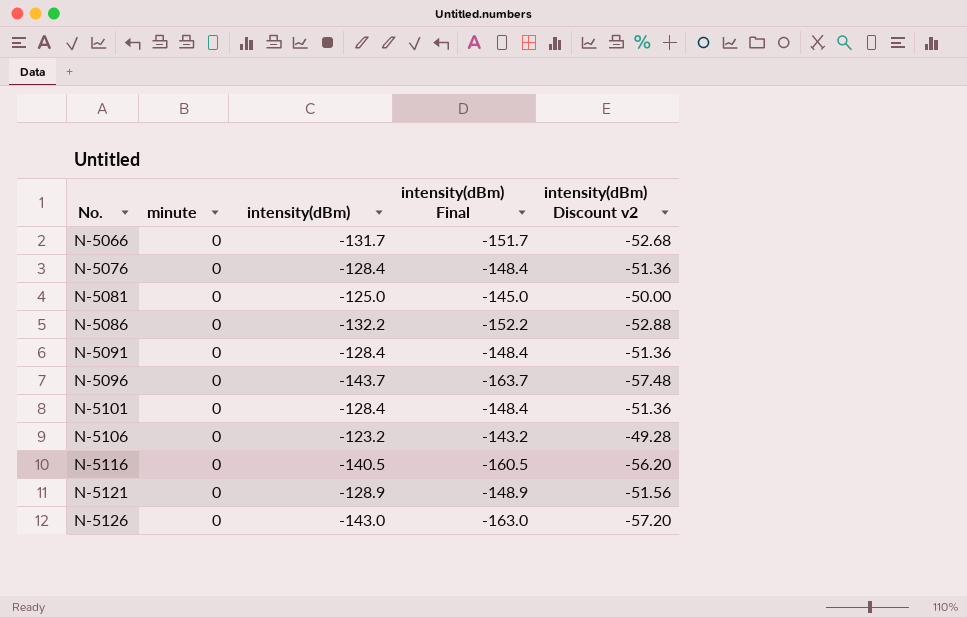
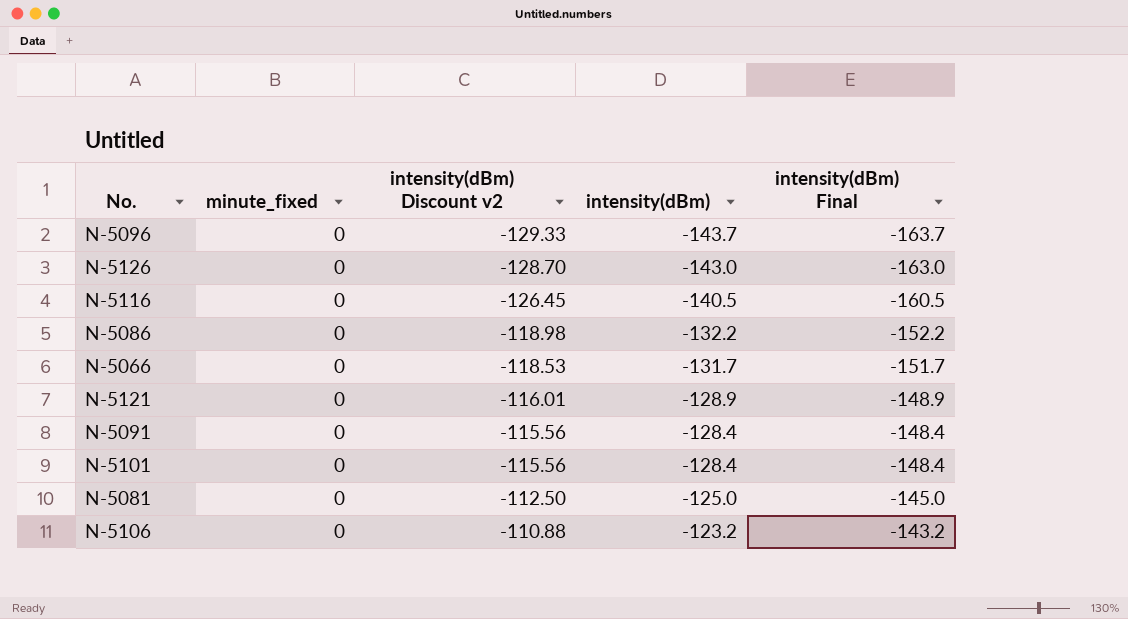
row order: No. ascending -> intensity(dBm) Discount v2 ascending
column name: minute -> minute_fixed
column intensity(dBm) Discount v2 | formula: [intensity(dBm)] * 0.4 -> [intensity(dBm)] * 0.9
column intensity(dBm) Discount v2 | position: 5 -> 3
row N-5076: 0 | -128.4 | -148.4 | -51.36 -> none

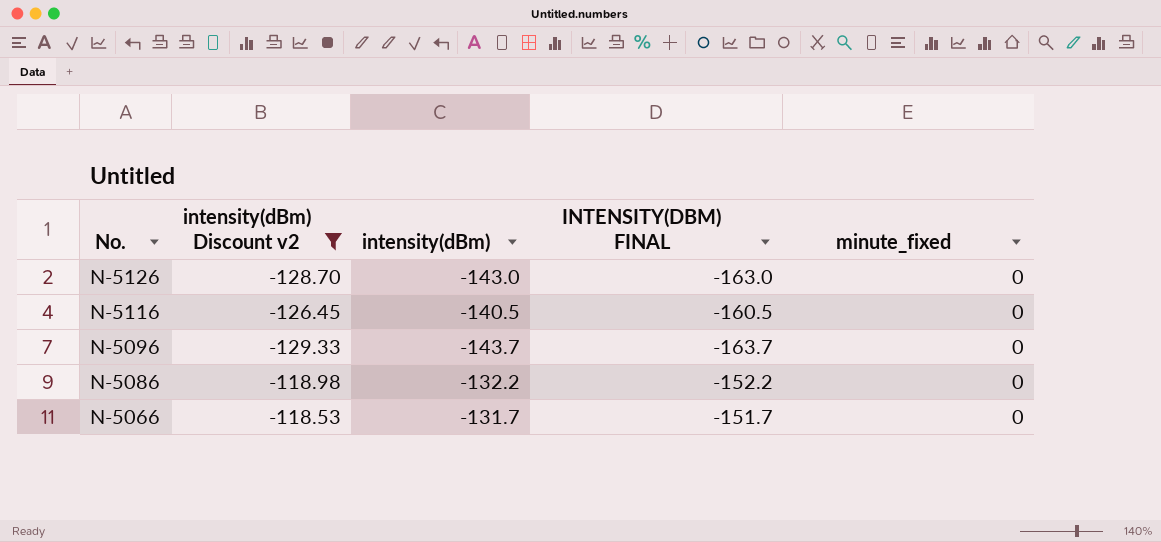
filter: none -> intensity(dBm) Discount v2 <= -118.53
row order: intensity(dBm) Discount v2 ascending -> No. descending
column name: intensity(dBm) Final -> INTENSITY(DBM) FINAL
column minute_fixed | position: 2 -> 5

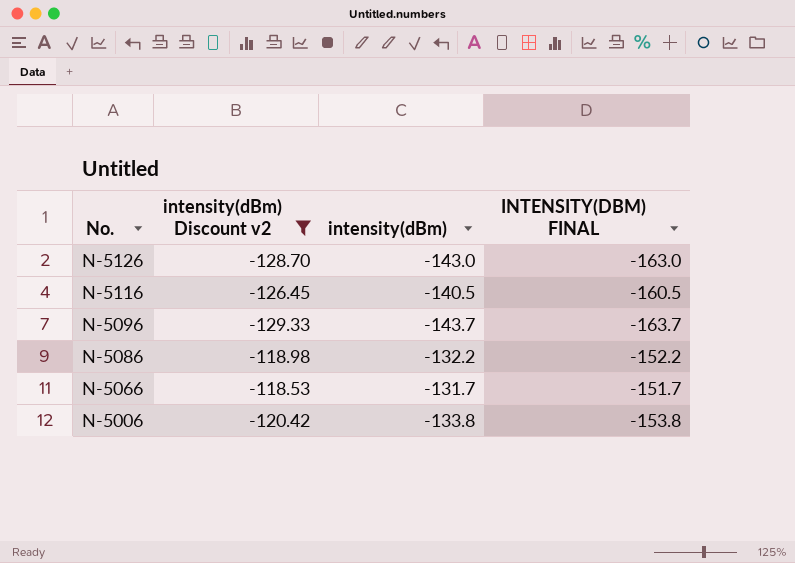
column minute_fixed | position: 5 -> none
row N-5006: none -> -120.42 | -133.8 | -153.8

